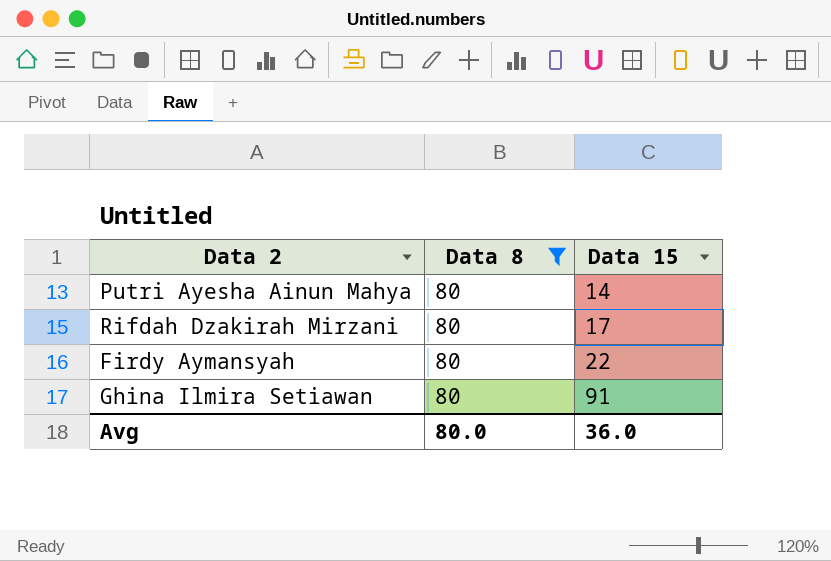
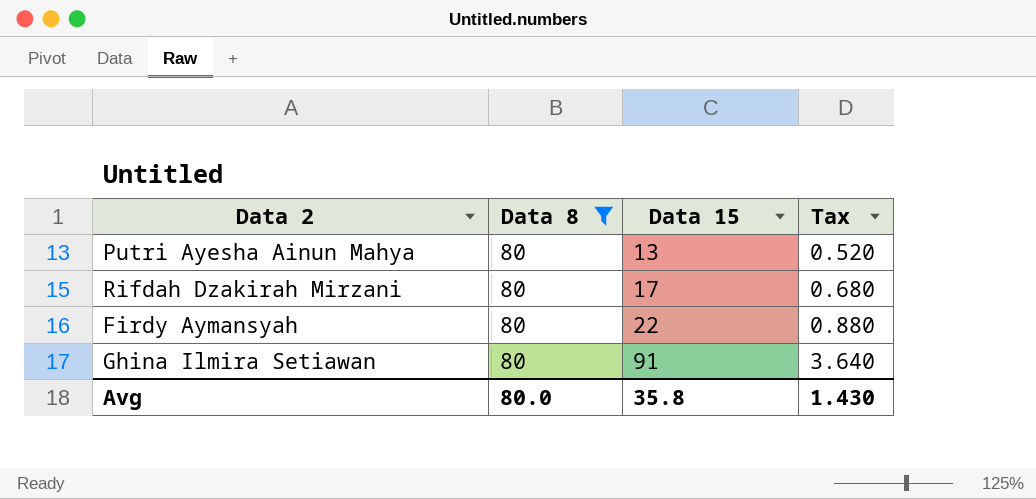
column Tax | formula: none -> [Data 15] * 0.04
Putri Ayesha Ainun Mahya | Data 15: 14 -> 13
Avg | Data 15: 36.0 -> 35.8

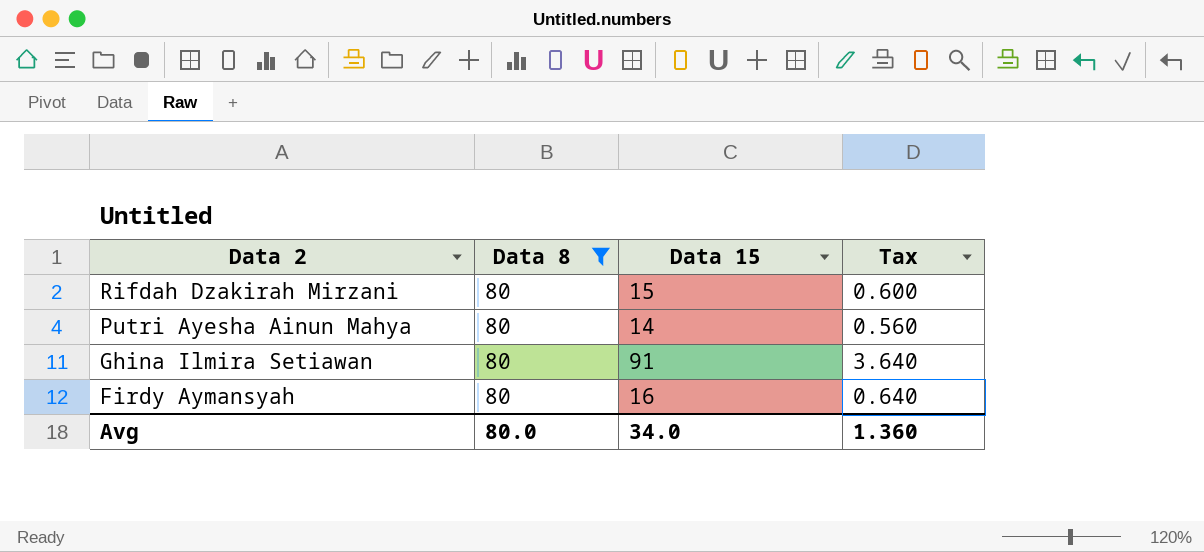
row order: Data 15 ascending -> Data 2 descending
Rifdah Dzakirah Mirzani | Data 15: 17 -> 15
Rifdah Dzakirah Mirzani | Tax: 0.680 -> 0.600
Putri Ayesha Ainun Mahya | Data 15: 13 -> 14
Putri Ayesha Ainun Mahya | Tax: 0.520 -> 0.560
Firdy Aymansyah | Data 15: 22 -> 16
Firdy Aymansyah | Tax: 0.880 -> 0.640
Avg | Data 15: 35.8 -> 34.0
Avg | Tax: 1.430 -> 1.360

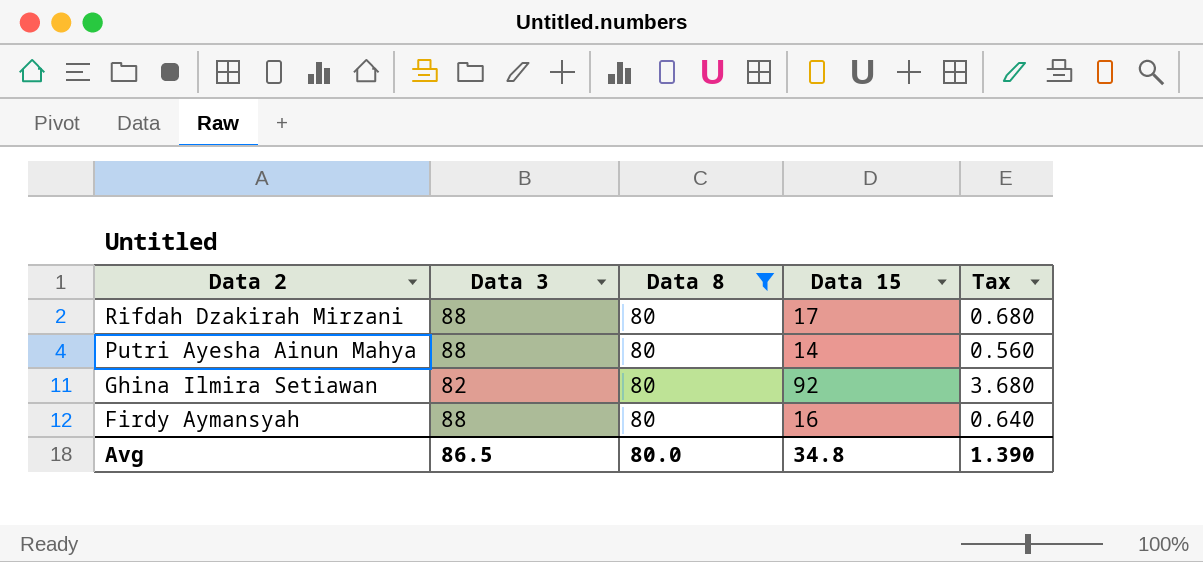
column Data 3 | position: none -> 2
Rifdah Dzakirah Mirzani | Data 15: 15 -> 17
Rifdah Dzakirah Mirzani | Tax: 0.600 -> 0.680
Ghina Ilmira Setiawan | Data 15: 91 -> 92
Ghina Ilmira Setiawan | Tax: 3.640 -> 3.680
Avg | Data 15: 34.0 -> 34.8
Avg | Tax: 1.360 -> 1.390

